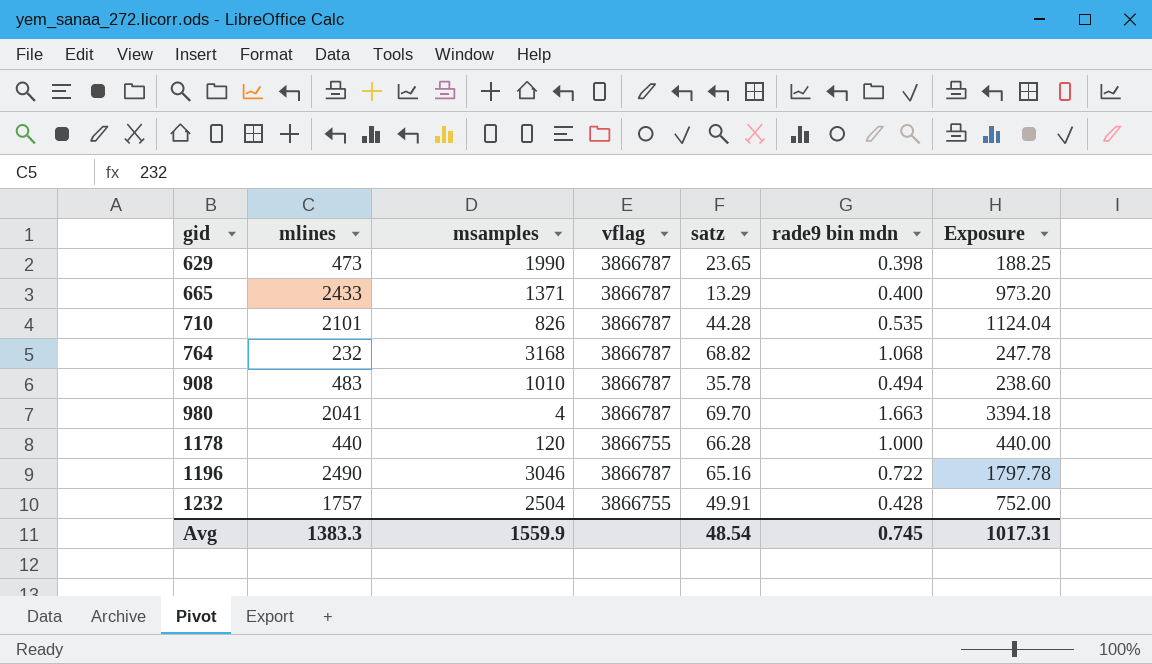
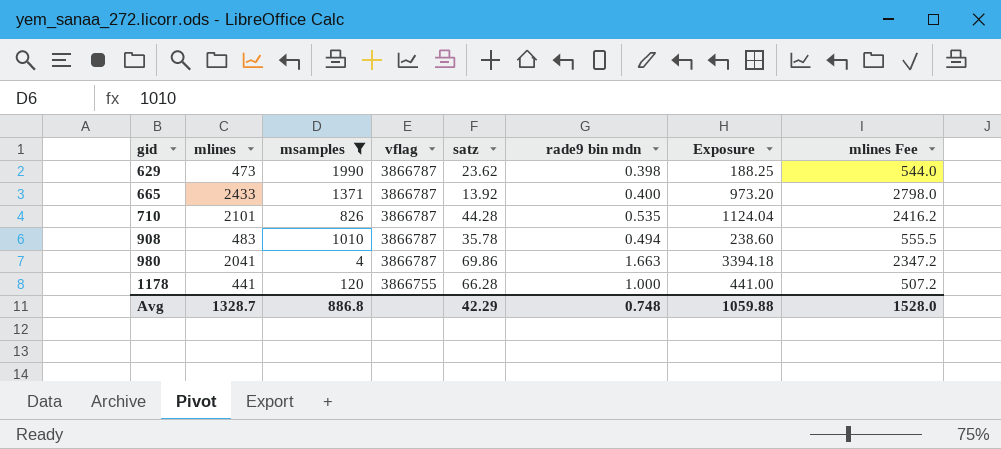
filter: none -> msamples <= 1990
column mlines Fee | formula: none -> [mlines] * 1.15
629 | satz: 23.65 -> 23.62
665 | satz: 13.29 -> 13.92
980 | satz: 69.70 -> 69.86
1178 | mlines: 440 -> 441
1178 | Exposure: 440.00 -> 441.00
Avg | mlines: 1383.3 -> 1328.7
Avg | msamples: 1559.9 -> 886.8
Avg | satz: 48.54 -> 42.29
Avg | rade9 bin mdn: 0.745 -> 0.748
Avg | Exposure: 1017.31 -> 1059.88

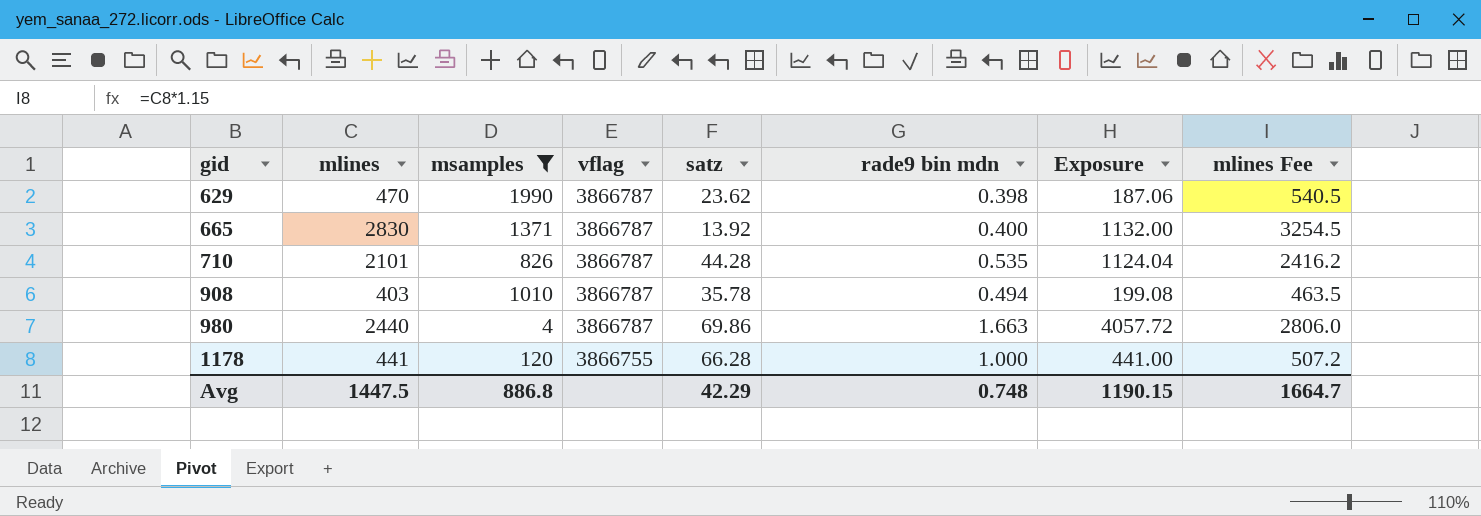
629 | mlines: 473 -> 470
629 | Exposure: 188.25 -> 187.06
629 | mlines Fee: 544.0 -> 540.5
665 | mlines: 2433 -> 2830
665 | Exposure: 973.20 -> 1132.00
665 | mlines Fee: 2798.0 -> 3254.5
908 | mlines: 483 -> 403
908 | Exposure: 238.60 -> 199.08
908 | mlines Fee: 555.5 -> 463.5
980 | mlines: 2041 -> 2440
980 | Exposure: 3394.18 -> 4057.72
980 | mlines Fee: 2347.2 -> 2806.0
Avg | mlines: 1328.7 -> 1447.5
Avg | Exposure: 1059.88 -> 1190.15
Avg | mlines Fee: 1528.0 -> 1664.7

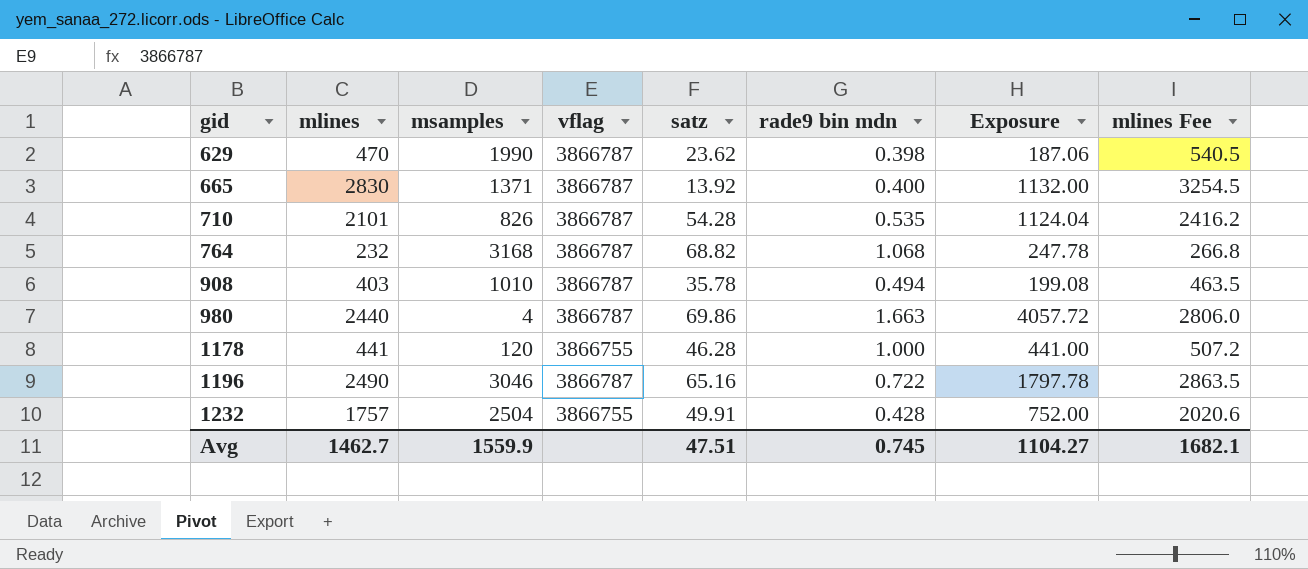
filter: msamples <= 1990 -> none
710 | satz: 44.28 -> 54.28
1178 | satz: 66.28 -> 46.28
Avg | mlines: 1447.5 -> 1462.7
Avg | msamples: 886.8 -> 1559.9
Avg | satz: 42.29 -> 47.51
Avg | rade9 bin mdn: 0.748 -> 0.745
Avg | Exposure: 1190.15 -> 1104.27
Avg | mlines Fee: 1664.7 -> 1682.1

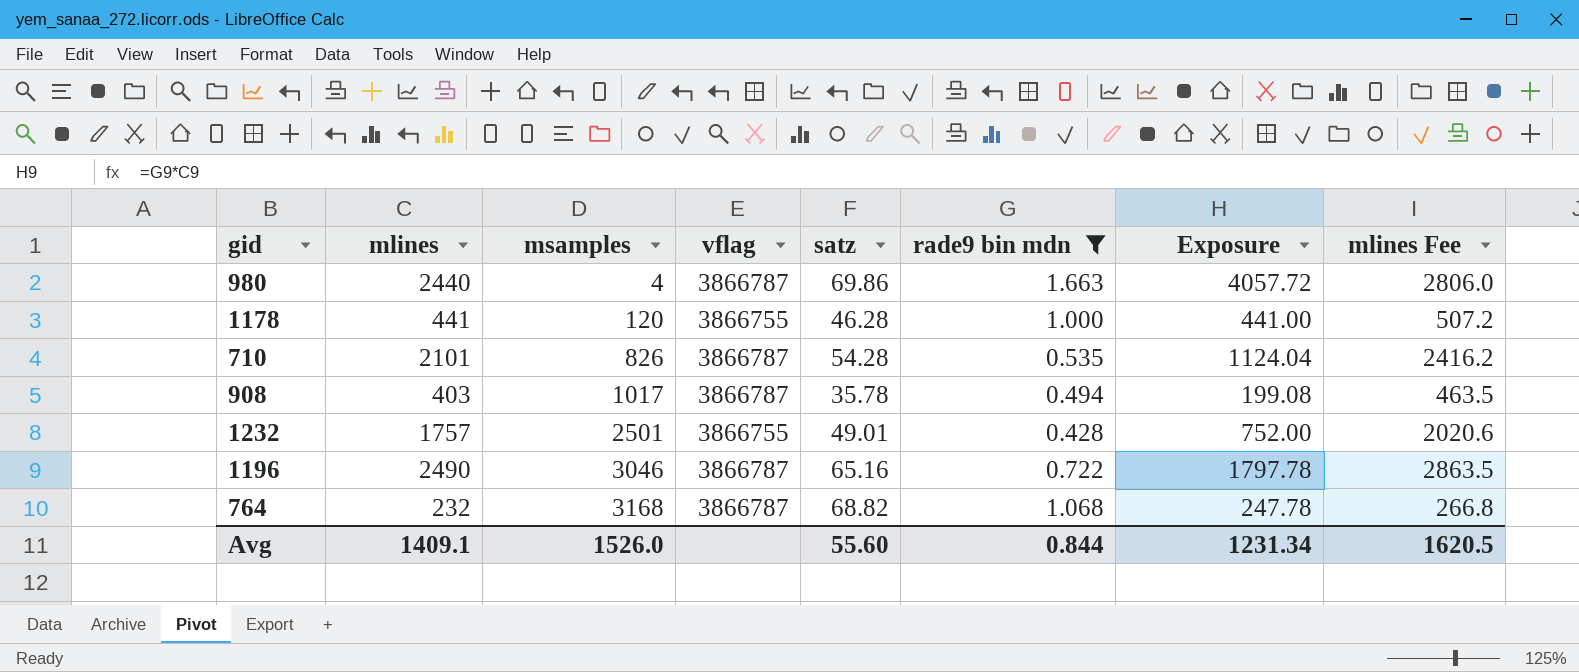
filter: none -> rade9 bin mdn >= 0.428
row order: gid ascending -> msamples ascending
908 | msamples: 1010 -> 1017
1232 | msamples: 2504 -> 2501
1232 | satz: 49.91 -> 49.01
Avg | mlines: 1462.7 -> 1409.1
Avg | msamples: 1559.9 -> 1526.0
Avg | satz: 47.51 -> 55.60
Avg | rade9 bin mdn: 0.745 -> 0.844
Avg | Exposure: 1104.27 -> 1231.34
Avg | mlines Fee: 1682.1 -> 1620.5

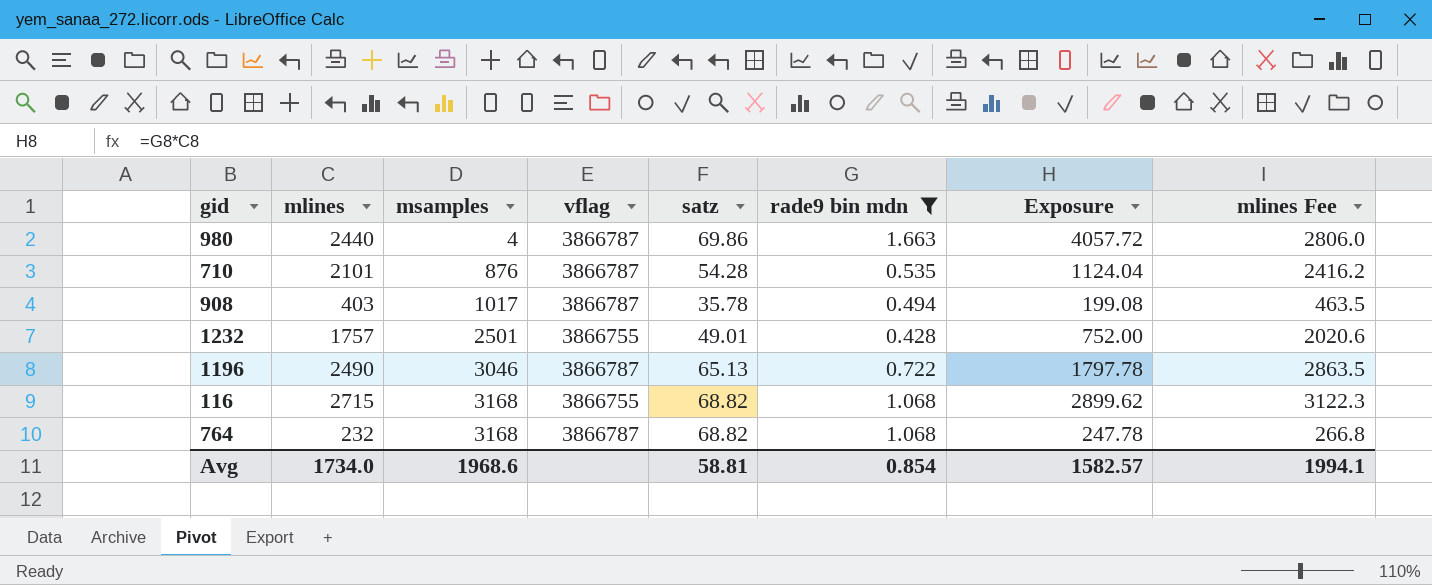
row 1178: 441 | 120 | 3866755 | 46.28 | 1.000 | 441.00 | 507.2 -> none
710 | msamples: 826 -> 876
1196 | satz: 65.16 -> 65.13
row 116: none -> 2715 | 3168 | 3866755 | 68.82 | 1.068 | 2899.62 | 3122.3
Avg | mlines: 1409.1 -> 1734.0
Avg | msamples: 1526.0 -> 1968.6
Avg | satz: 55.60 -> 58.81
Avg | rade9 bin mdn: 0.844 -> 0.854
Avg | Exposure: 1231.34 -> 1582.57
Avg | mlines Fee: 1620.5 -> 1994.1

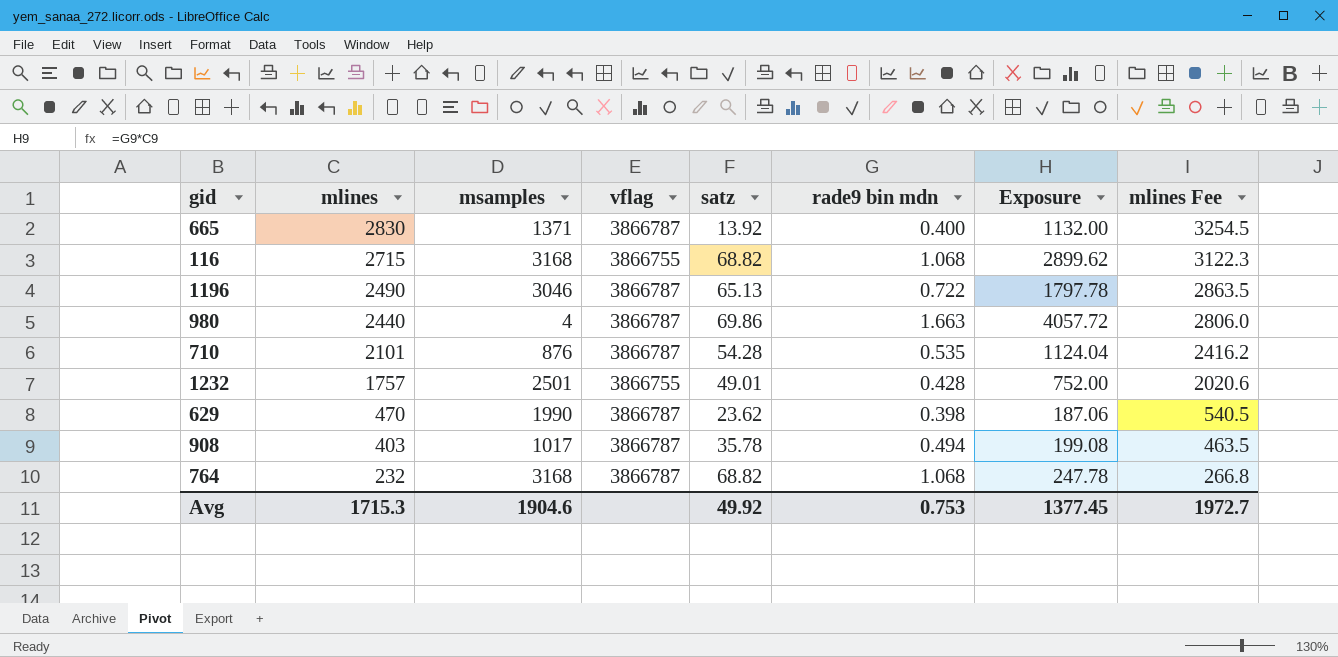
filter: rade9 bin mdn >= 0.428 -> none
row order: msamples ascending -> mlines descending
Avg | mlines: 1734.0 -> 1715.3
Avg | msamples: 1968.6 -> 1904.6
Avg | satz: 58.81 -> 49.92
Avg | rade9 bin mdn: 0.854 -> 0.753
Avg | Exposure: 1582.57 -> 1377.45
Avg | mlines Fee: 1994.1 -> 1972.7

